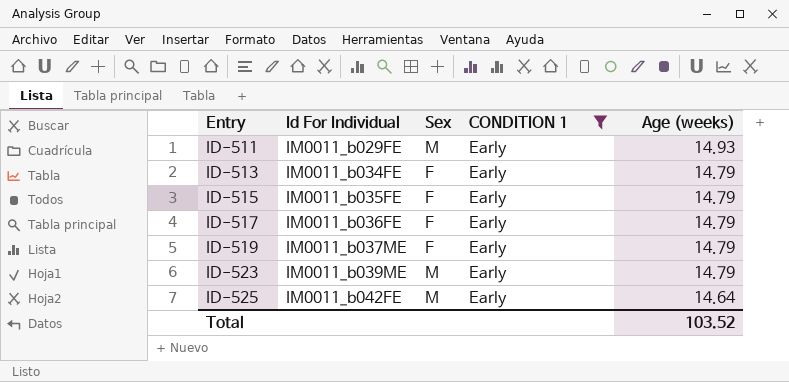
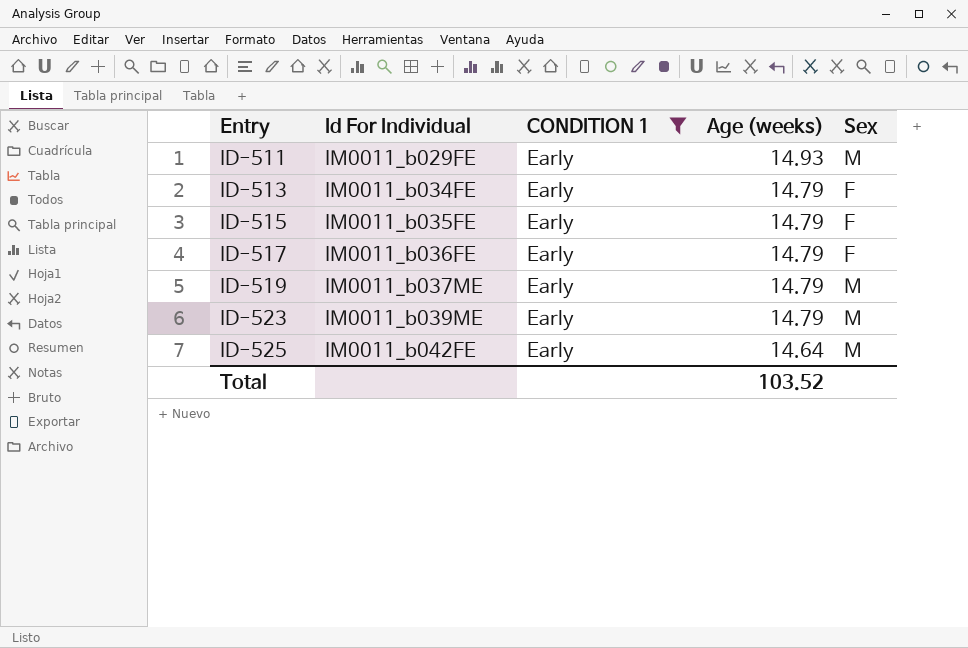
column Sex | position: 3 -> 5
ID-519 | Sex: F -> M

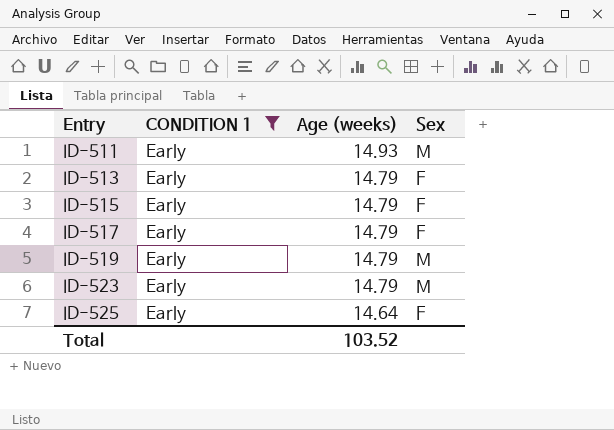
column Id For Individual | position: 2 -> none
ID-525 | Sex: M -> F

